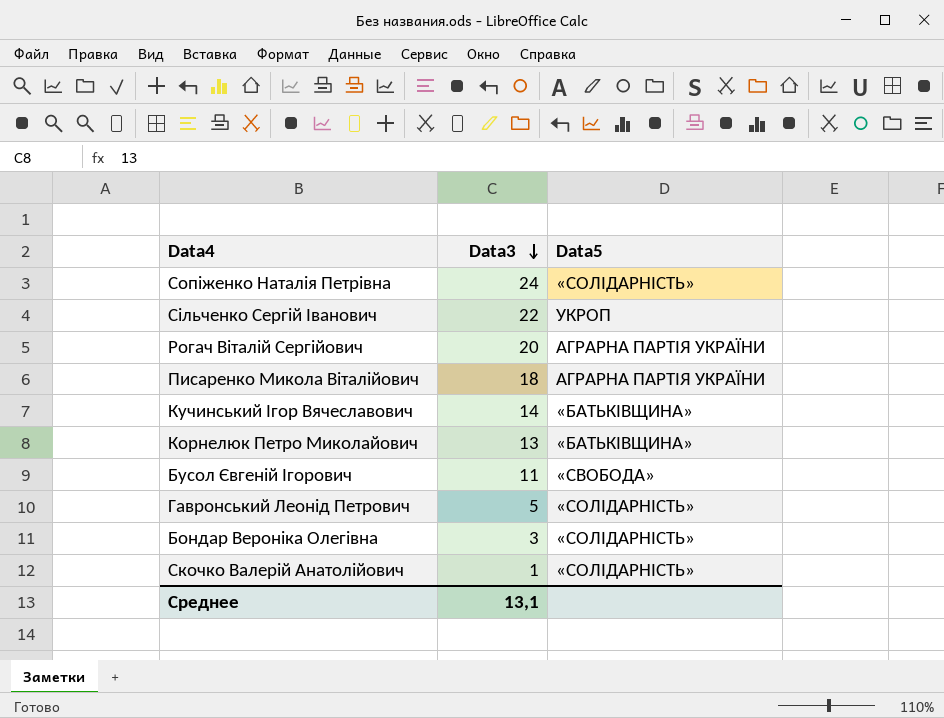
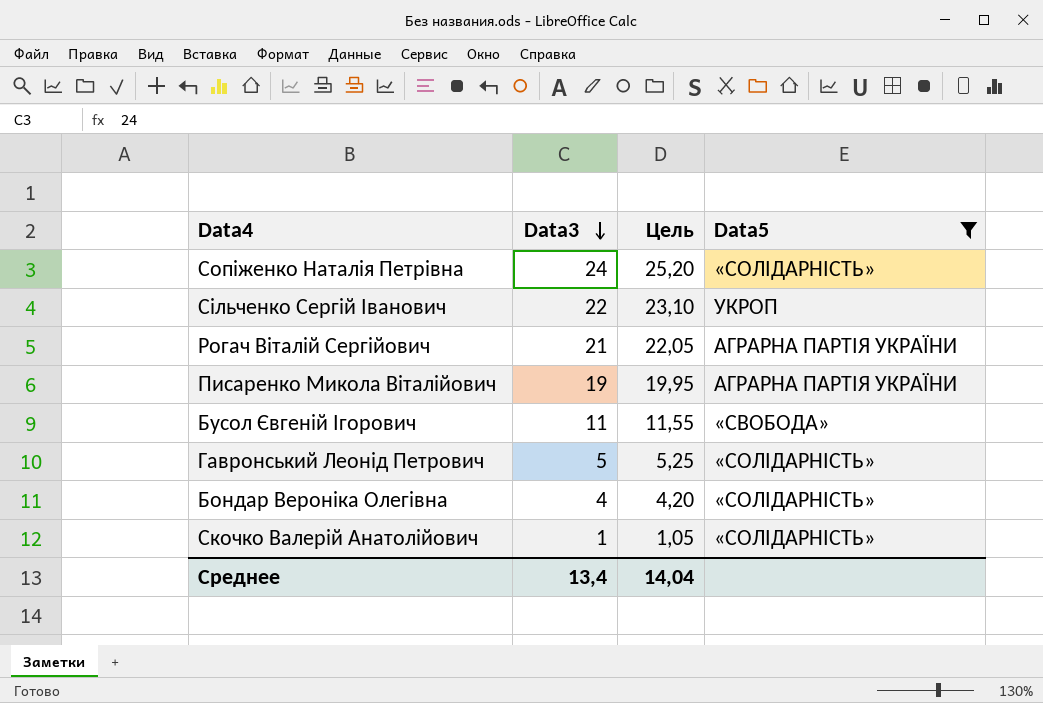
filter: none -> Data5 != «БАТЬКІВЩИНА»
column Цель | formula: none -> [Data3] * 1,05
Рогач Віталій Сергійович | Data3: 20 -> 21
Писаренко Микола Віталійович | Data3: 18 -> 19
Бондар Вероніка Олегівна | Data3: 3 -> 4
Среднее | Data3: 13,1 -> 13,4

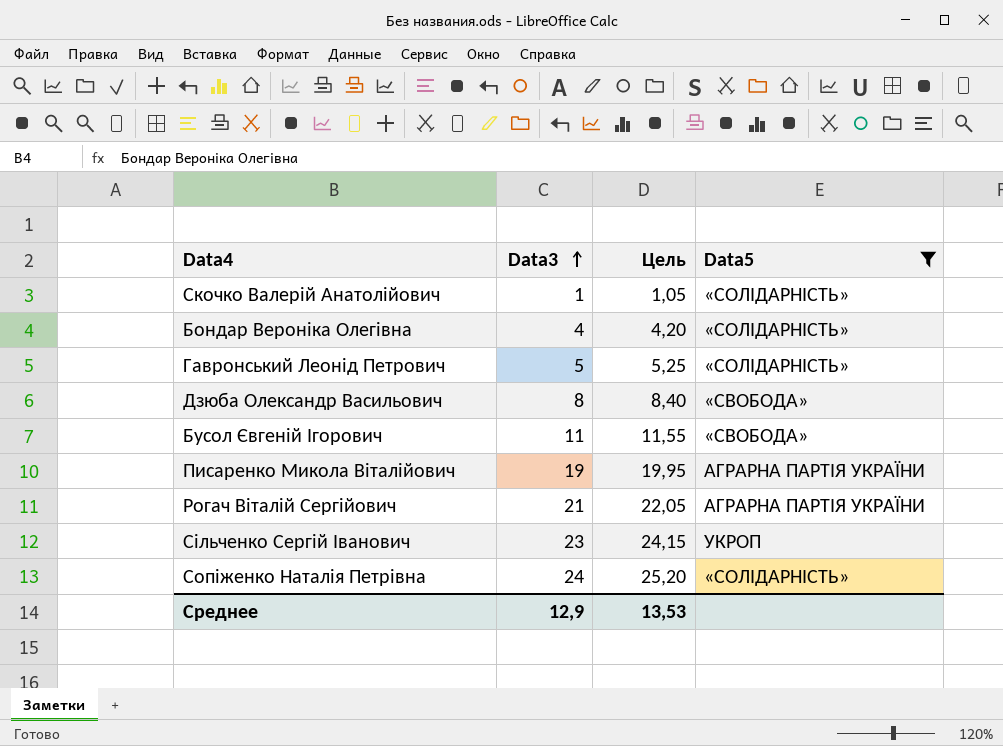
row order: Data3 descending -> Data3 ascending
row Дзюба Олександр Васильович: none -> 8 | 8,40 | «СВОБОДА»
Сільченко Сергій Іванович | Data3: 22 -> 23
Сільченко Сергій Іванович | Цель: 23,10 -> 24,15
Среднее | Data3: 13,4 -> 12,9
Среднее | Цель: 14,04 -> 13,53

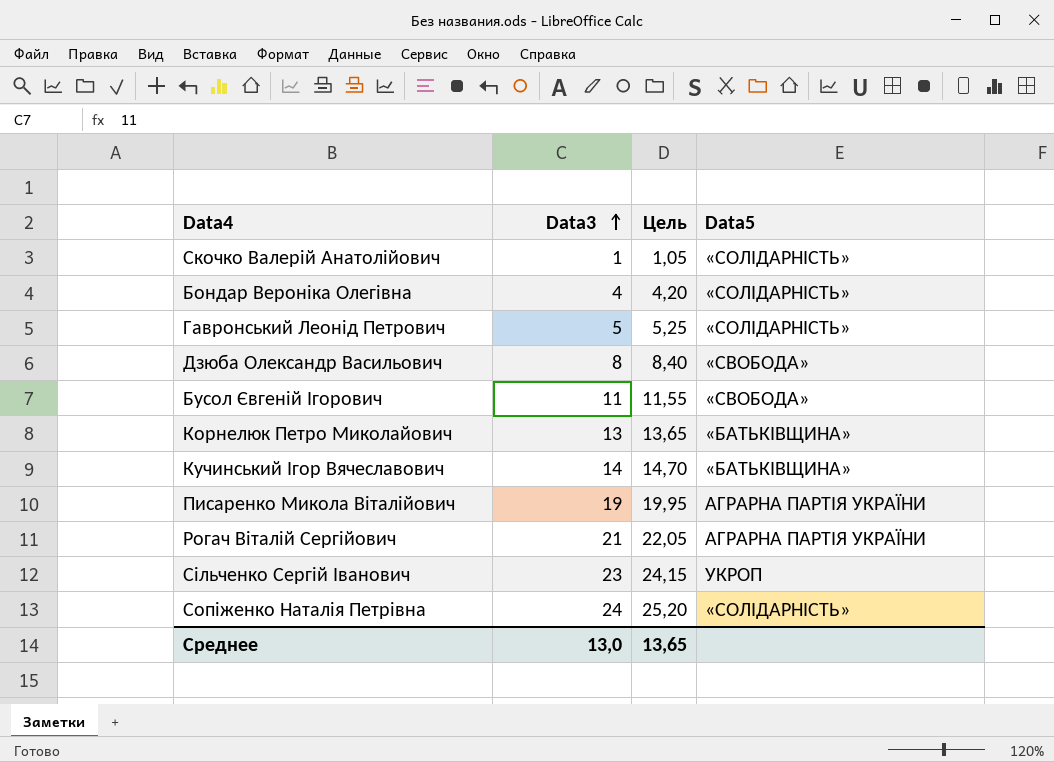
filter: Data5 != «БАТЬКІВЩИНА» -> none
Среднее | Data3: 12,9 -> 13,0
Среднее | Цель: 13,53 -> 13,65

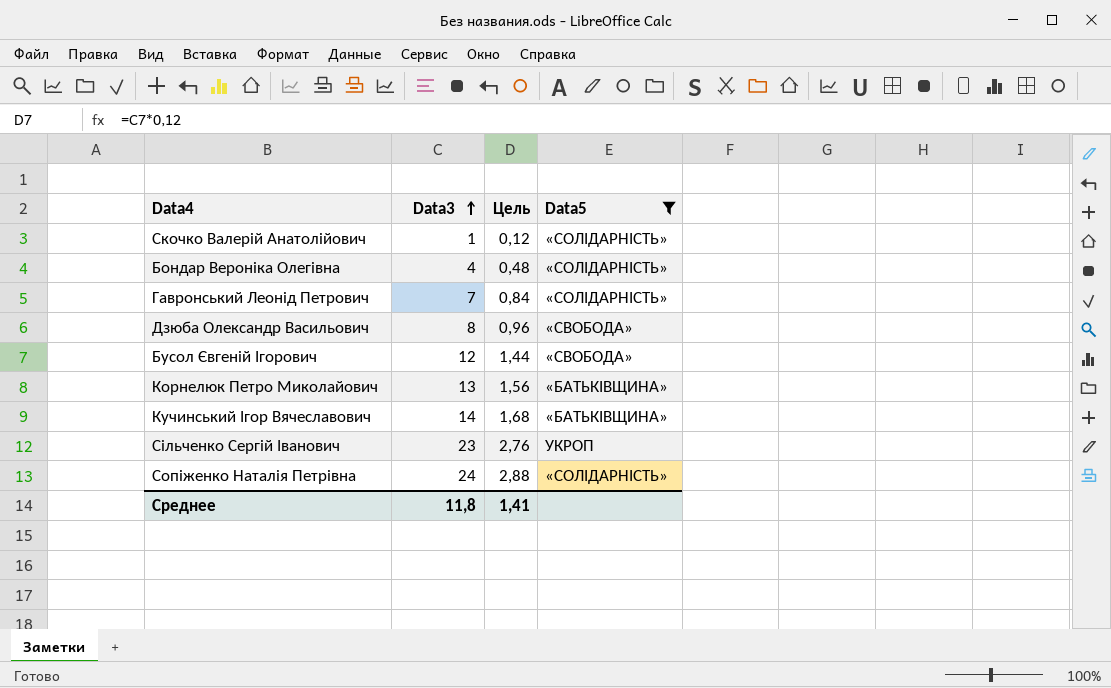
filter: none -> Data5 != АГРАРНА ПАРТІЯ УКРАЇНИ
column Цель | formula: [Data3] * 1,05 -> [Data3] * 0,12
Гавронський Леонід Петрович | Data3: 5 -> 7
Бусол Євгеній Ігорович | Data3: 11 -> 12
Среднее | Data3: 13,0 -> 11,8
Среднее | Цель: 13,65 -> 1,41

